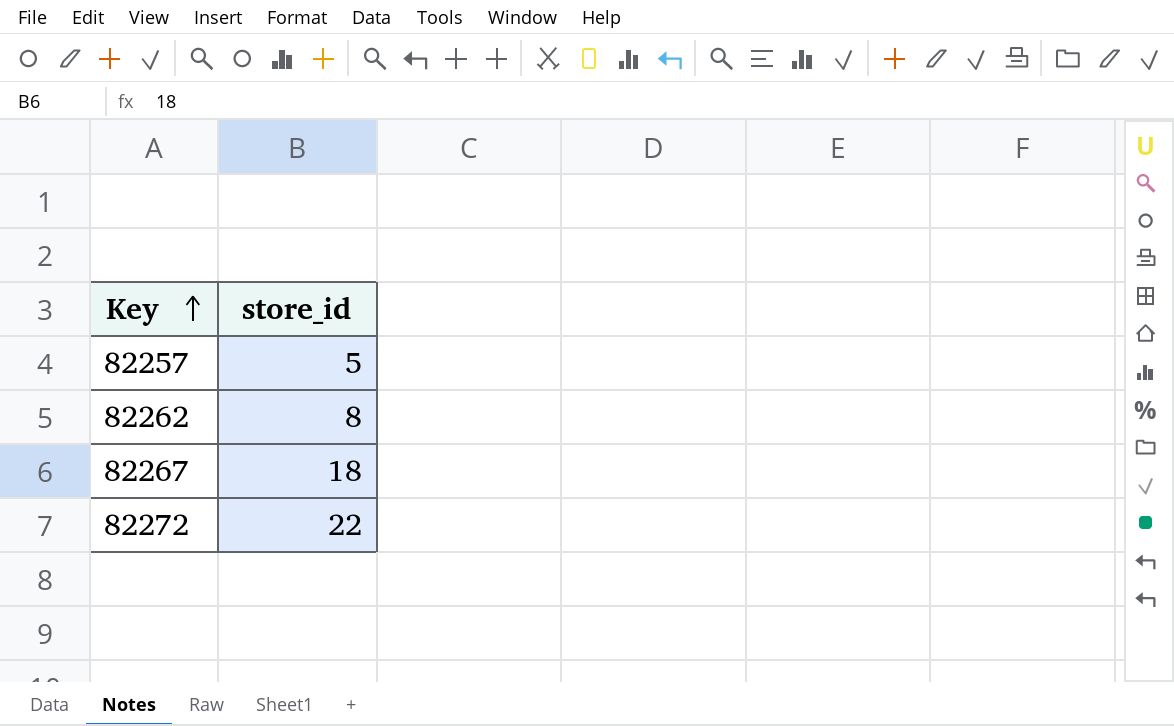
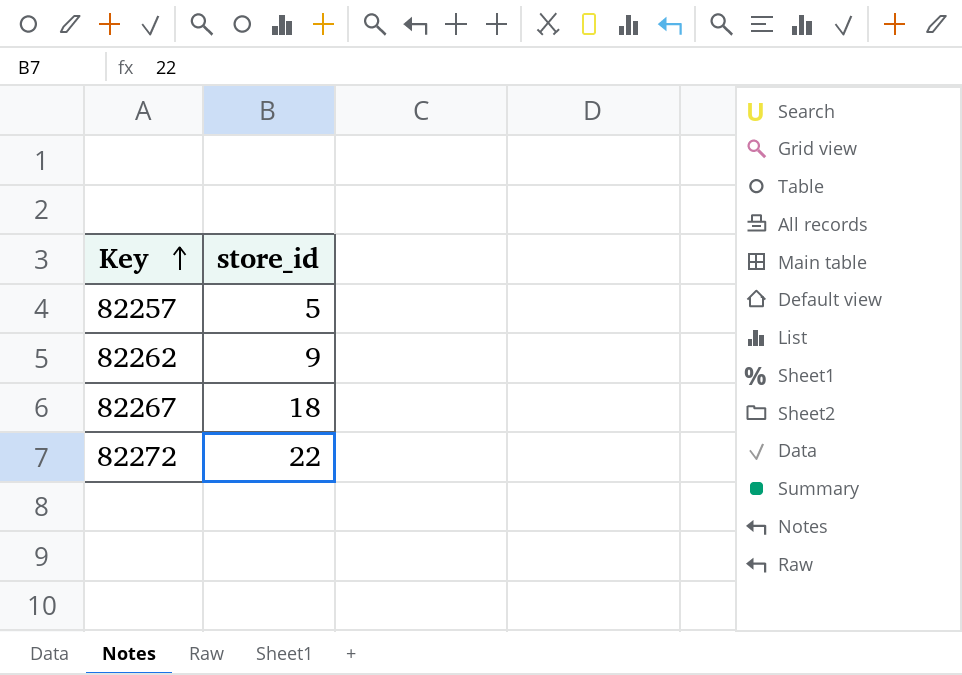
82262 | store_id: 8 -> 9

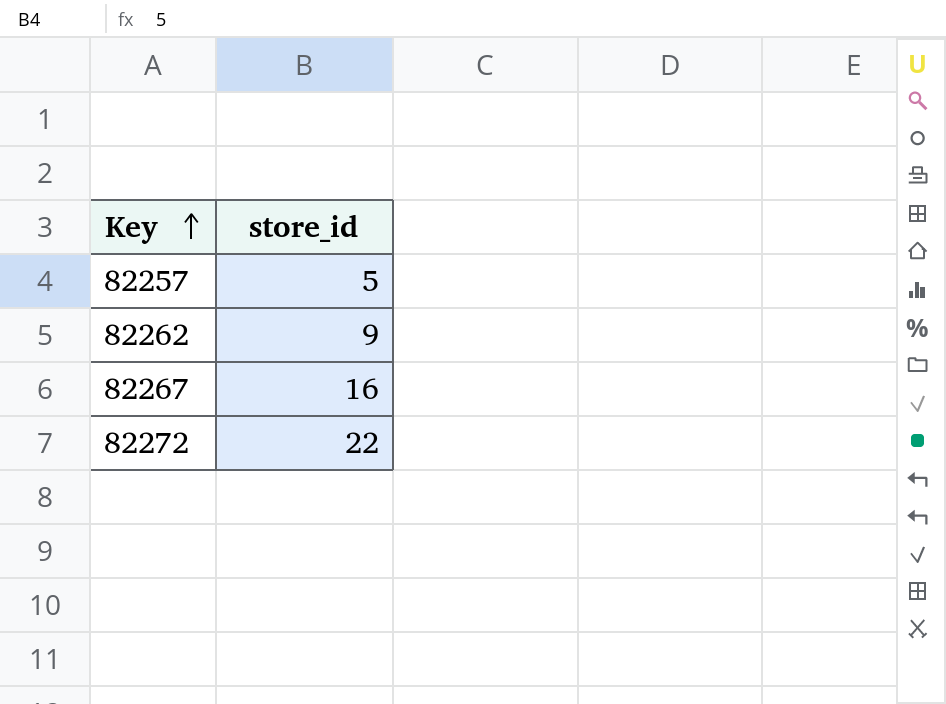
82267 | store_id: 18 -> 16

